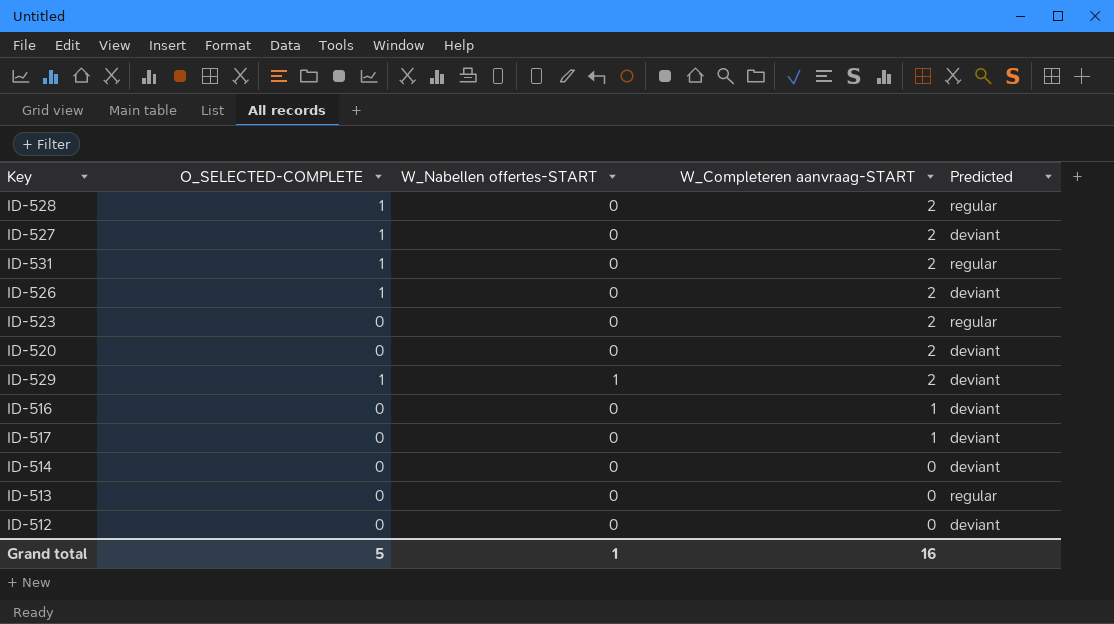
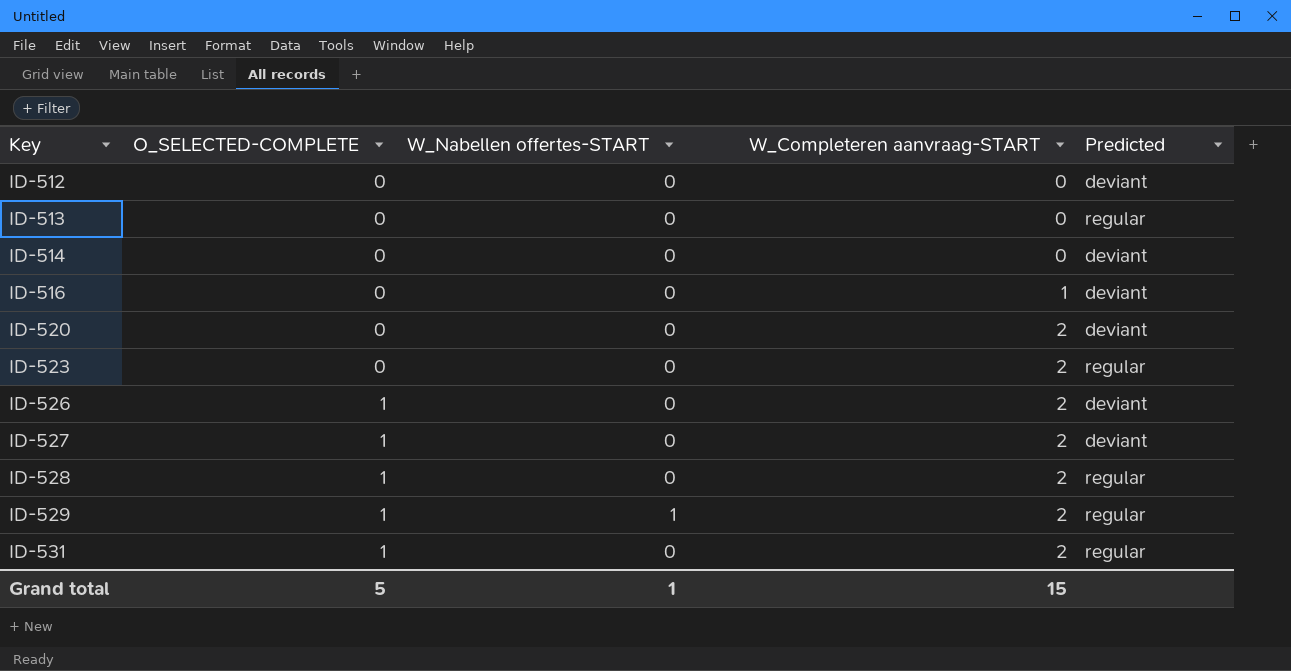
row order: W_Completeren aanvraag-START descending -> Key ascending
row ID-517: 0 | 0 | 1 | deviant -> none
ID-529 | Predicted: deviant -> regular
Grand total | W_Completeren aanvraag-START: 16 -> 15

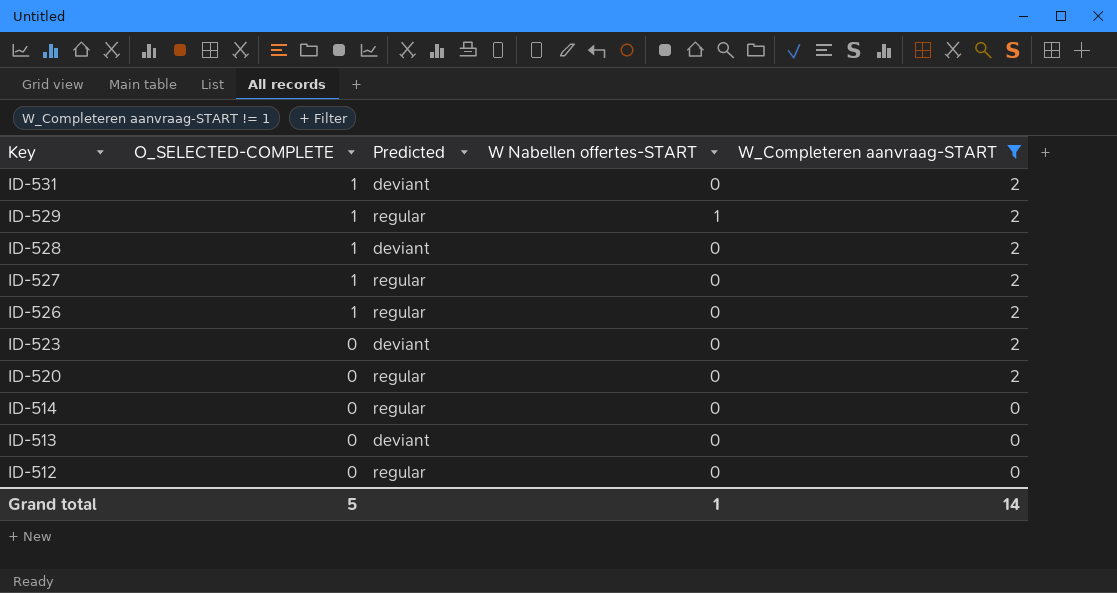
filter: none -> W_Completeren aanvraag-START != 1
row order: Key ascending -> Key descending
column Predicted | position: 5 -> 3
column name: W_Nabellen offertes-START -> W Nabellen offertes-START
ID-531 | Predicted: regular -> deviant
ID-528 | Predicted: regular -> deviant
ID-527 | Predicted: deviant -> regular
ID-526 | Predicted: deviant -> regular
ID-523 | Predicted: regular -> deviant
ID-520 | Predicted: deviant -> regular
ID-514 | Predicted: deviant -> regular
ID-513 | Predicted: regular -> deviant
ID-512 | Predicted: deviant -> regular
Grand total | W_Completeren aanvraag-START: 15 -> 14

